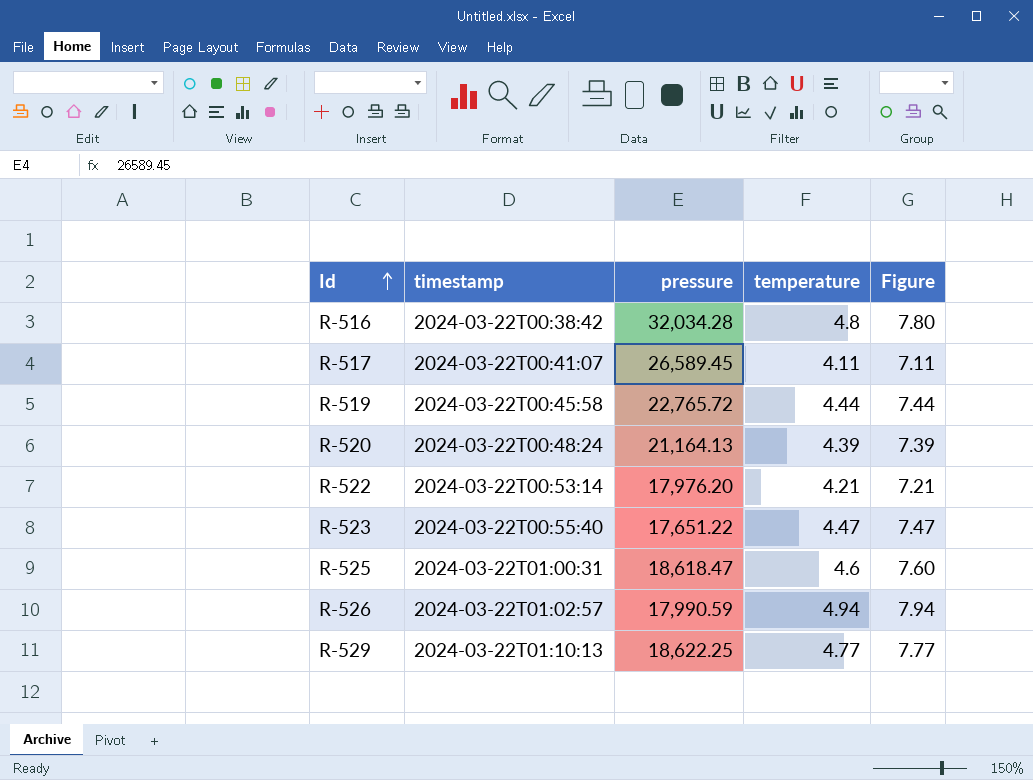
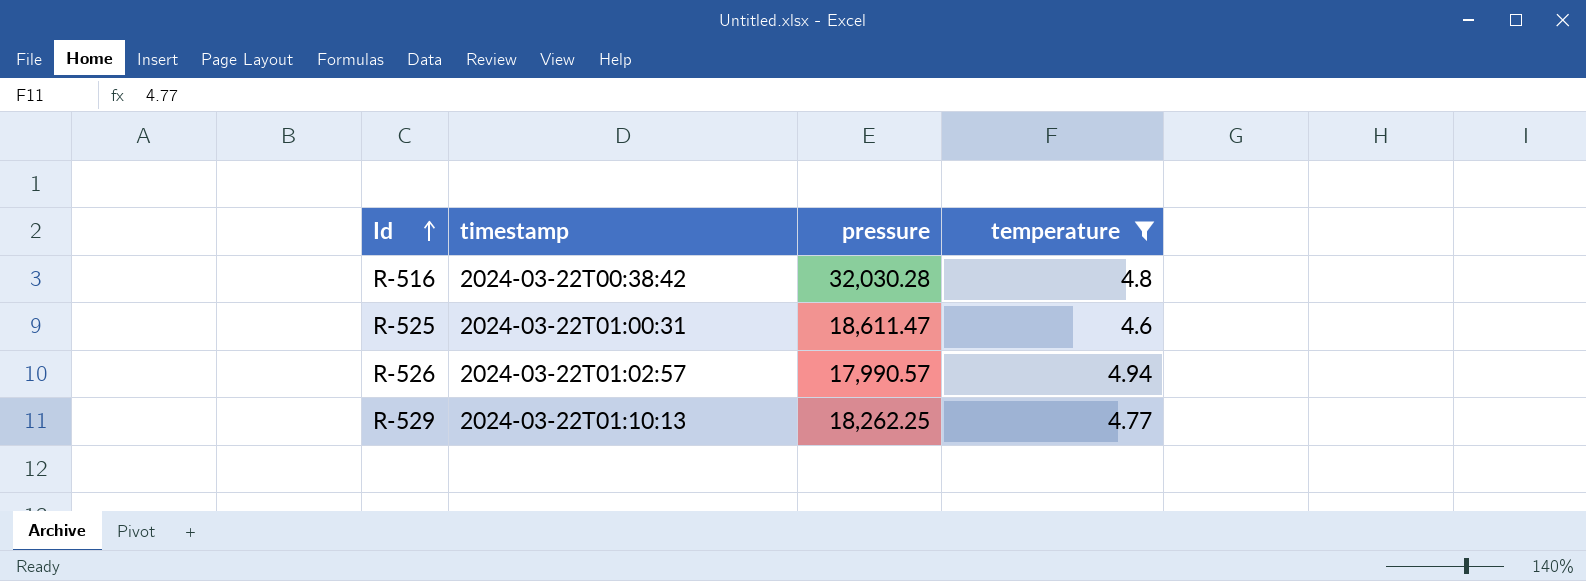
filter: none -> temperature >= 4.6
column Figure | formula: [temperature] + 3 -> none
R-516 | pressure: 32,034.28 -> 32,030.28
R-525 | pressure: 18,618.47 -> 18,611.47
R-526 | pressure: 17,990.59 -> 17,990.57
R-529 | pressure: 18,622.25 -> 18,262.25

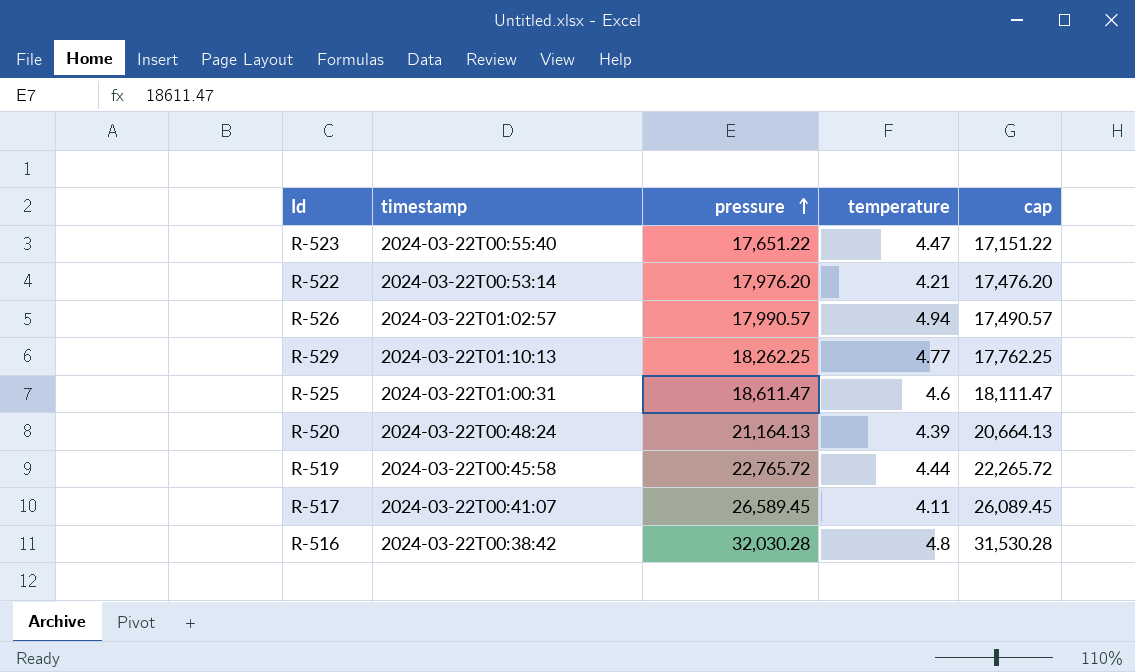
filter: temperature >= 4.6 -> none
row order: Id ascending -> pressure ascending
column cap | formula: none -> [pressure] - 500

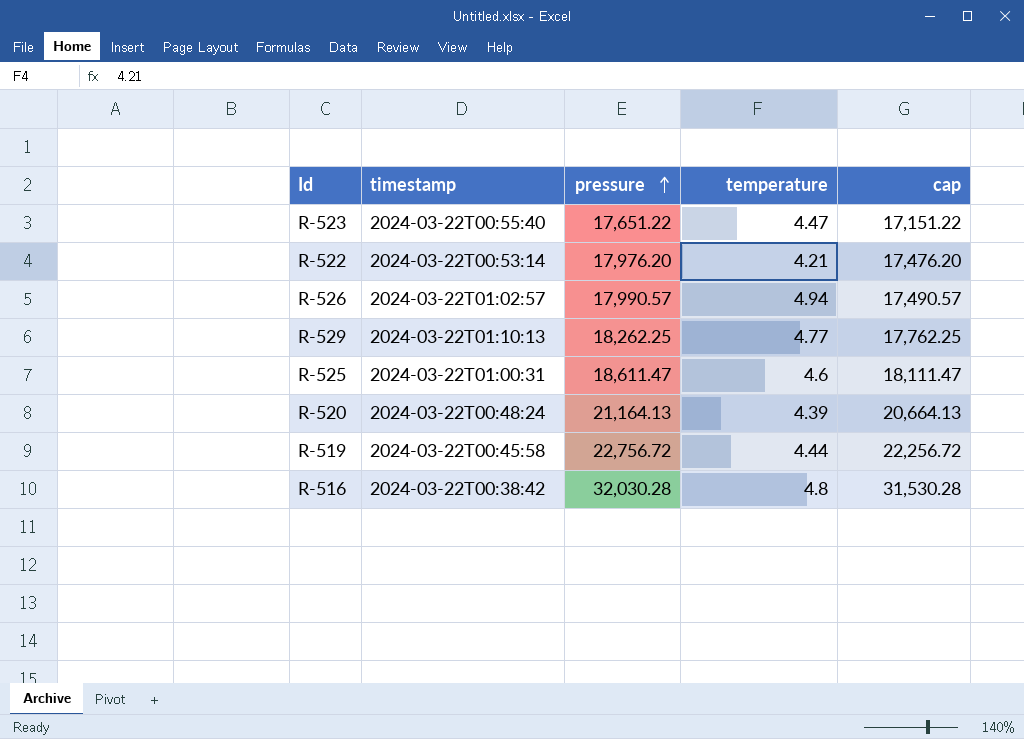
row R-517: 2024-03-22T00:41:07 | 26,589.45 | 4.11 | 26,089.45 -> none
R-519 | pressure: 22,765.72 -> 22,756.72
R-519 | cap: 22,265.72 -> 22,256.72

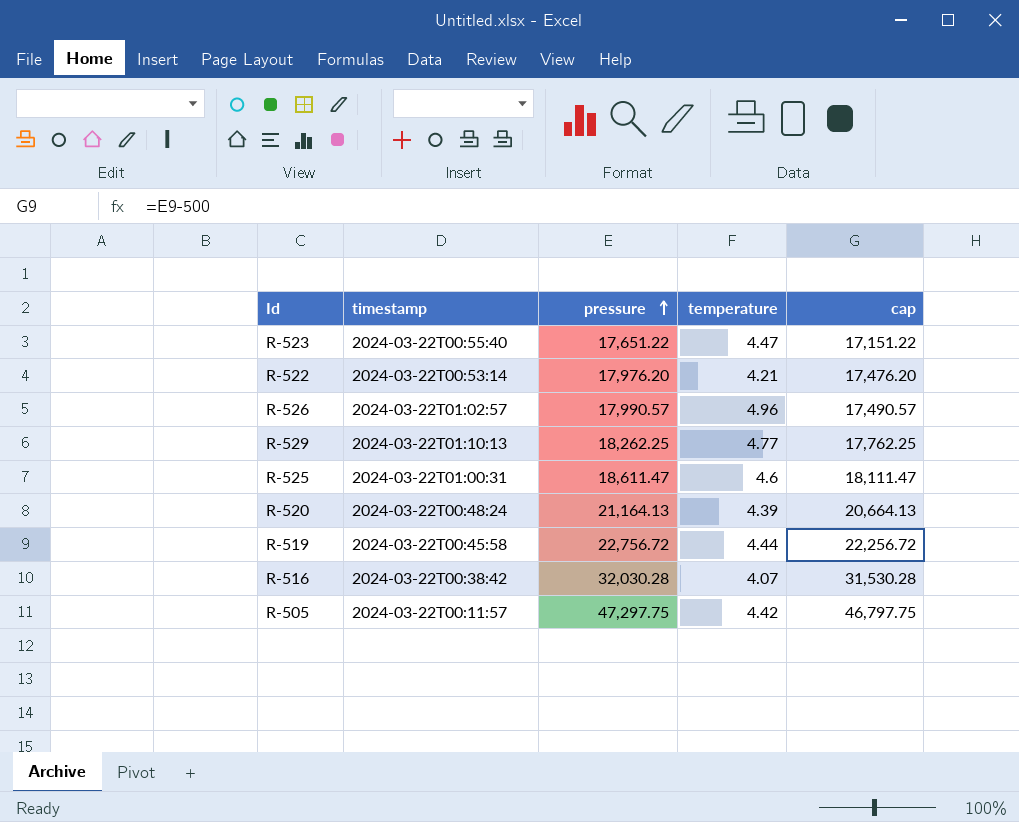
R-526 | temperature: 4.94 -> 4.96
R-516 | temperature: 4.8 -> 4.07
row R-505: none -> 2024-03-22T00:11:57 | 47,297.75 | 4.42 | 46,797.75

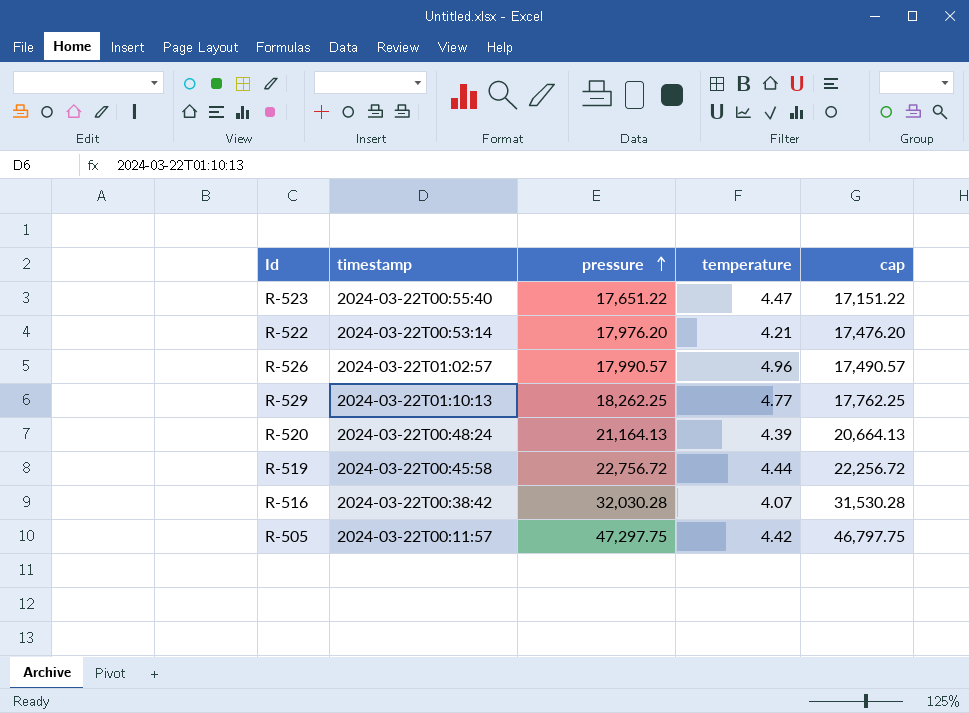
row R-525: 2024-03-22T01:00:31 | 18,611.47 | 4.6 | 18,111.47 -> none

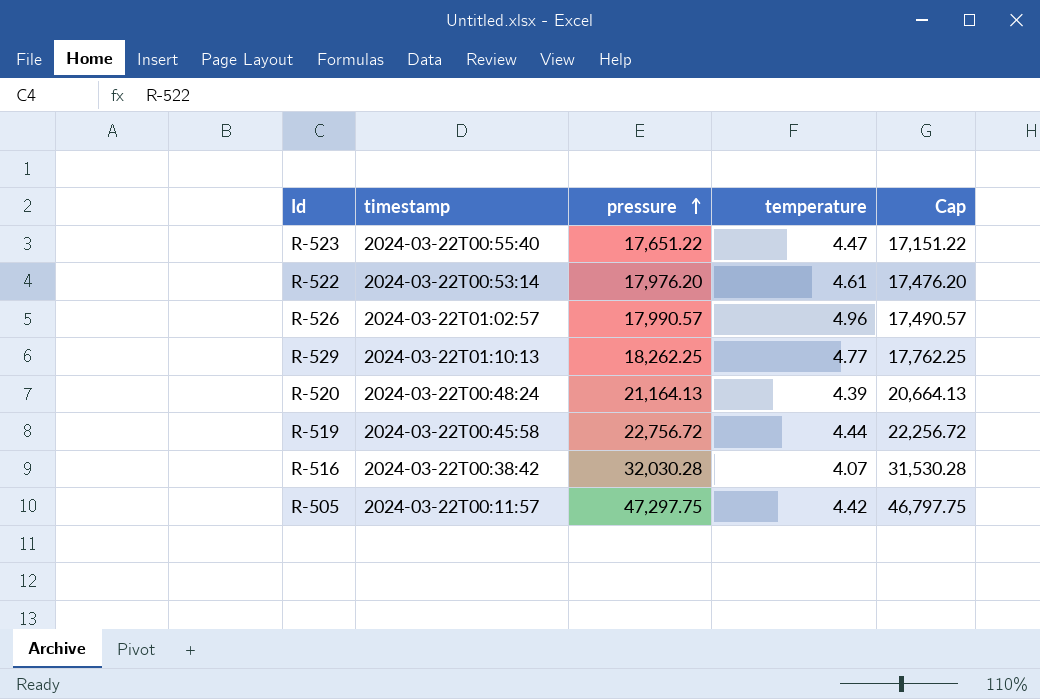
column name: cap -> Cap
R-522 | temperature: 4.21 -> 4.61

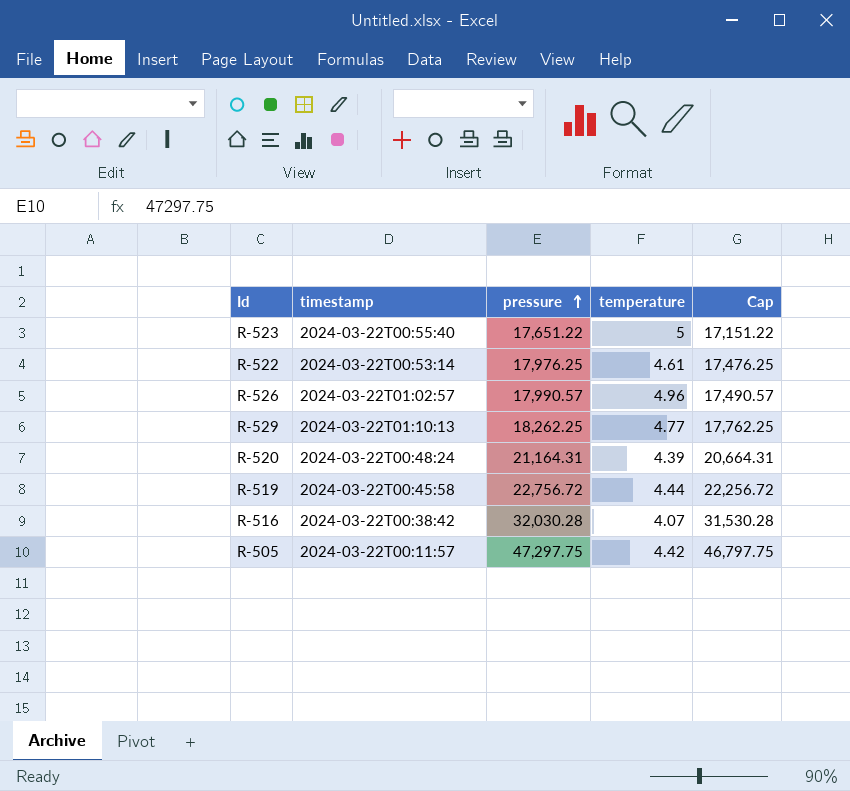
R-523 | temperature: 4.47 -> 5
R-522 | pressure: 17,976.20 -> 17,976.25
R-522 | Cap: 17,476.20 -> 17,476.25
R-520 | pressure: 21,164.13 -> 21,164.31
R-520 | Cap: 20,664.13 -> 20,664.31

